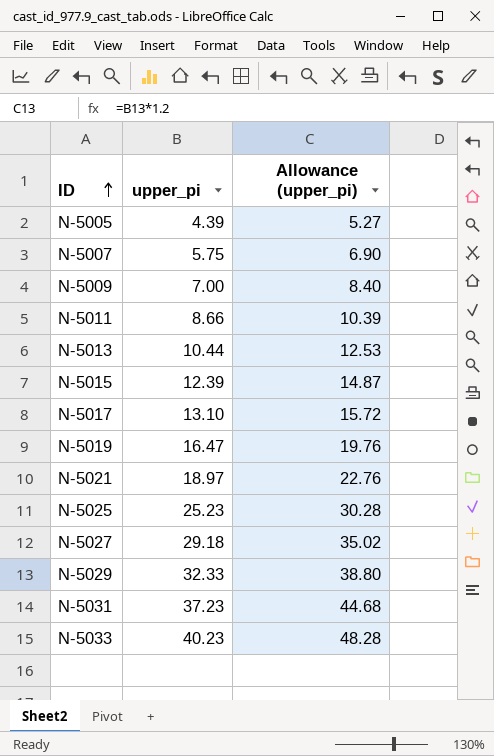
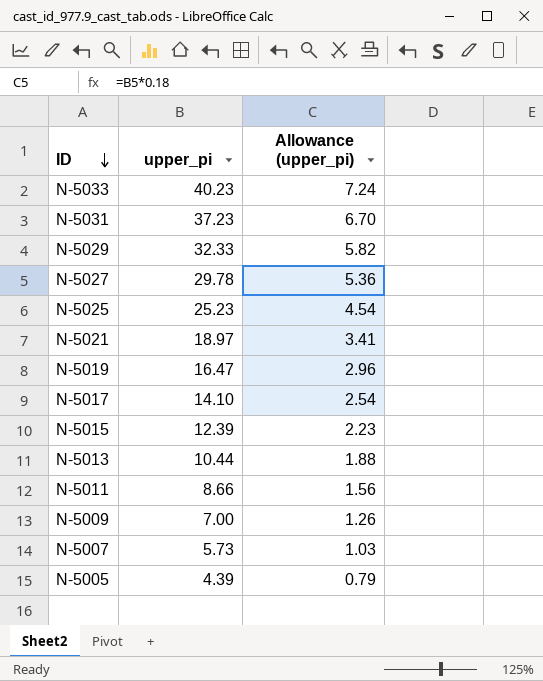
row order: ID ascending -> ID descending
column Allowance (upper_pi) | formula: [upper_pi] * 1.2 -> [upper_pi] * 0.18
N-5027 | upper_pi: 29.18 -> 29.78
N-5017 | upper_pi: 13.10 -> 14.10
N-5007 | upper_pi: 5.75 -> 5.73

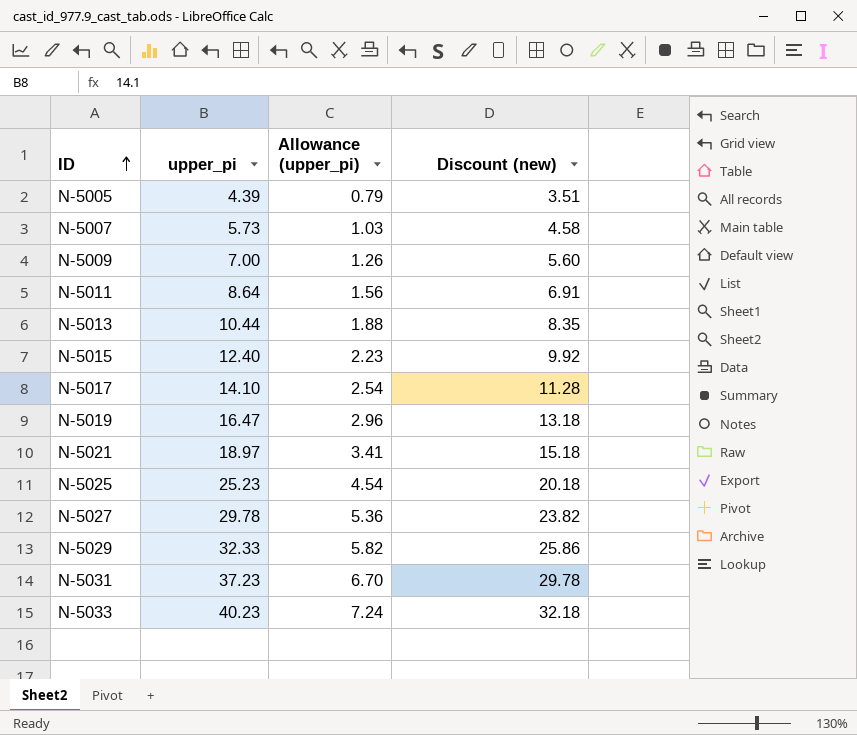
row order: ID descending -> ID ascending
column Discount (new) | formula: none -> [upper_pi] * 0.8
N-5011 | upper_pi: 8.66 -> 8.64
N-5015 | upper_pi: 12.39 -> 12.40

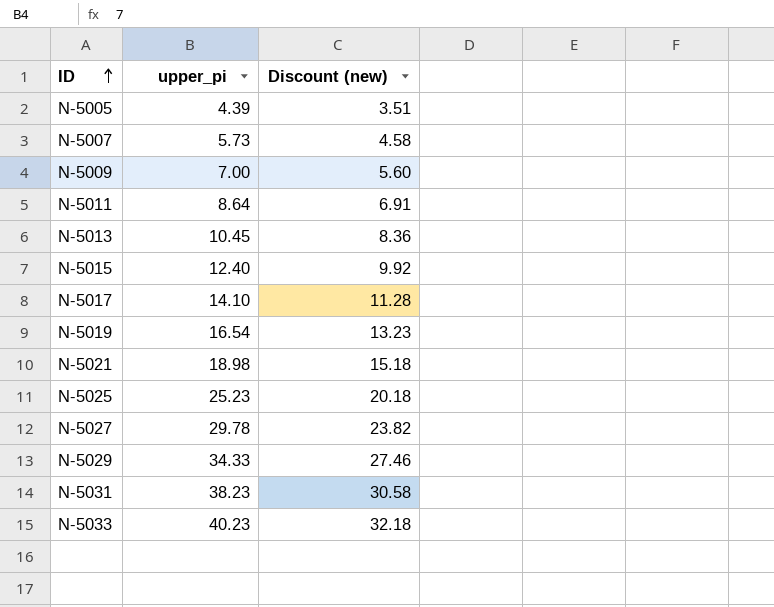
column Allowance (upper_pi) | formula: [upper_pi] * 0.18 -> none
N-5013 | upper_pi: 10.44 -> 10.45
N-5013 | Discount (new): 8.35 -> 8.36
N-5019 | upper_pi: 16.47 -> 16.54
N-5019 | Discount (new): 13.18 -> 13.23
N-5021 | upper_pi: 18.97 -> 18.98
N-5029 | upper_pi: 32.33 -> 34.33
N-5029 | Discount (new): 25.86 -> 27.46
N-5031 | upper_pi: 37.23 -> 38.23
N-5031 | Discount (new): 29.78 -> 30.58

